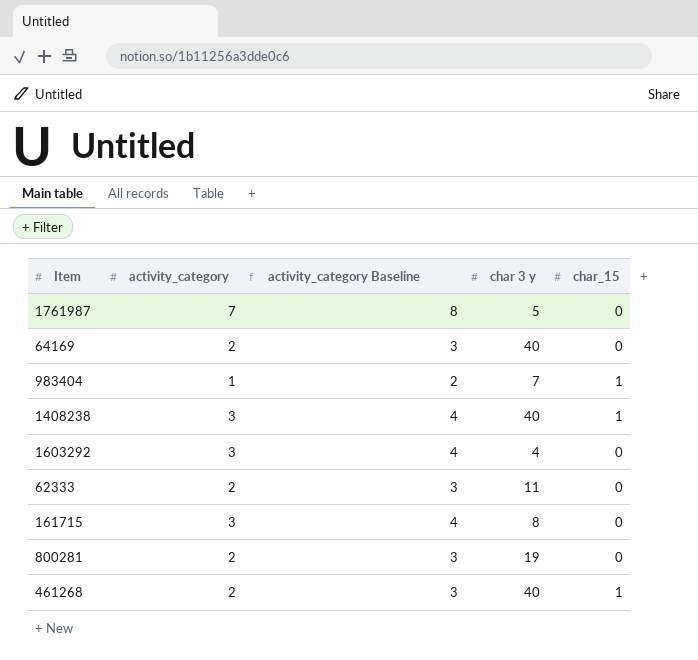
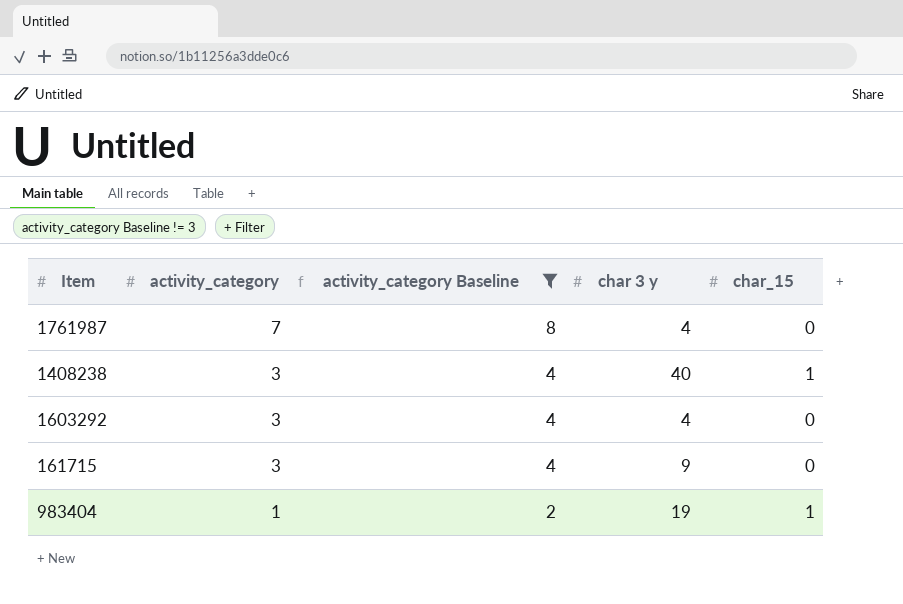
filter: none -> activity_category Baseline != 3
row order: none -> activity_category descending
1761987 | char 3 y: 5 -> 4
161715 | char 3 y: 8 -> 9
983404 | char 3 y: 7 -> 19

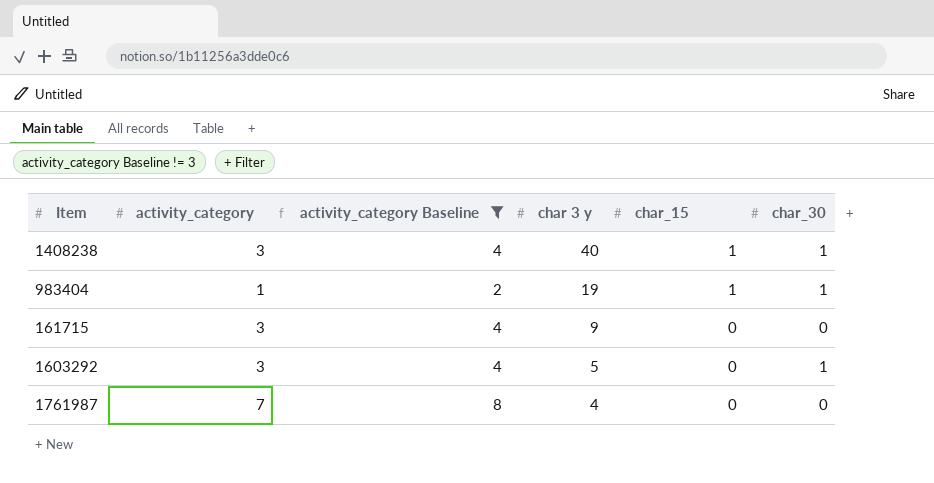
row order: activity_category descending -> char 3 y descending
column char_30 | position: none -> 6
1603292 | char 3 y: 4 -> 5

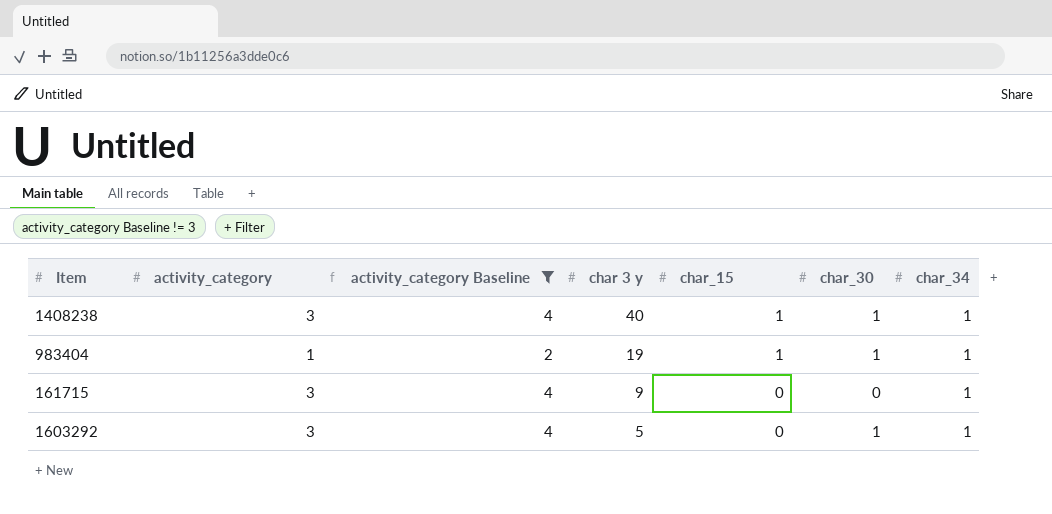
column char_34 | position: none -> 7
row 1761987: 7 | 8 | 4 | 0 | 0 -> none

